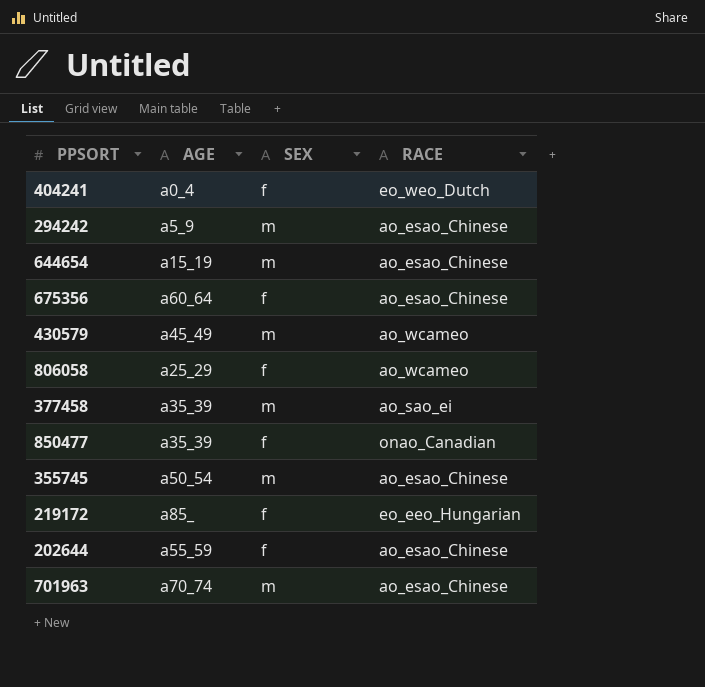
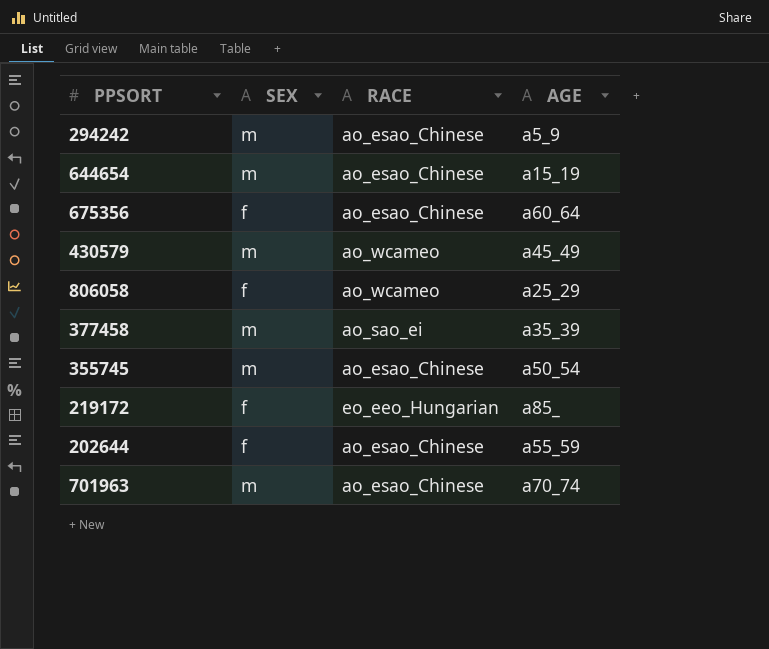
column AGE | position: 2 -> 4
row 404241: a0_4 | f | eo_weo_Dutch -> none
row 850477: a35_39 | f | onao_Canadian -> none

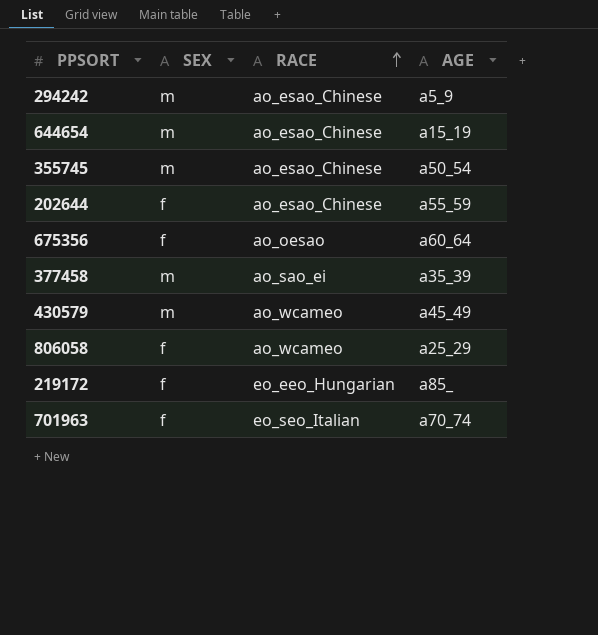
row order: none -> RACE ascending
675356 | RACE: ao_esao_Chinese -> ao_oesao
701963 | SEX: m -> f
701963 | RACE: ao_esao_Chinese -> eo_seo_Italian

